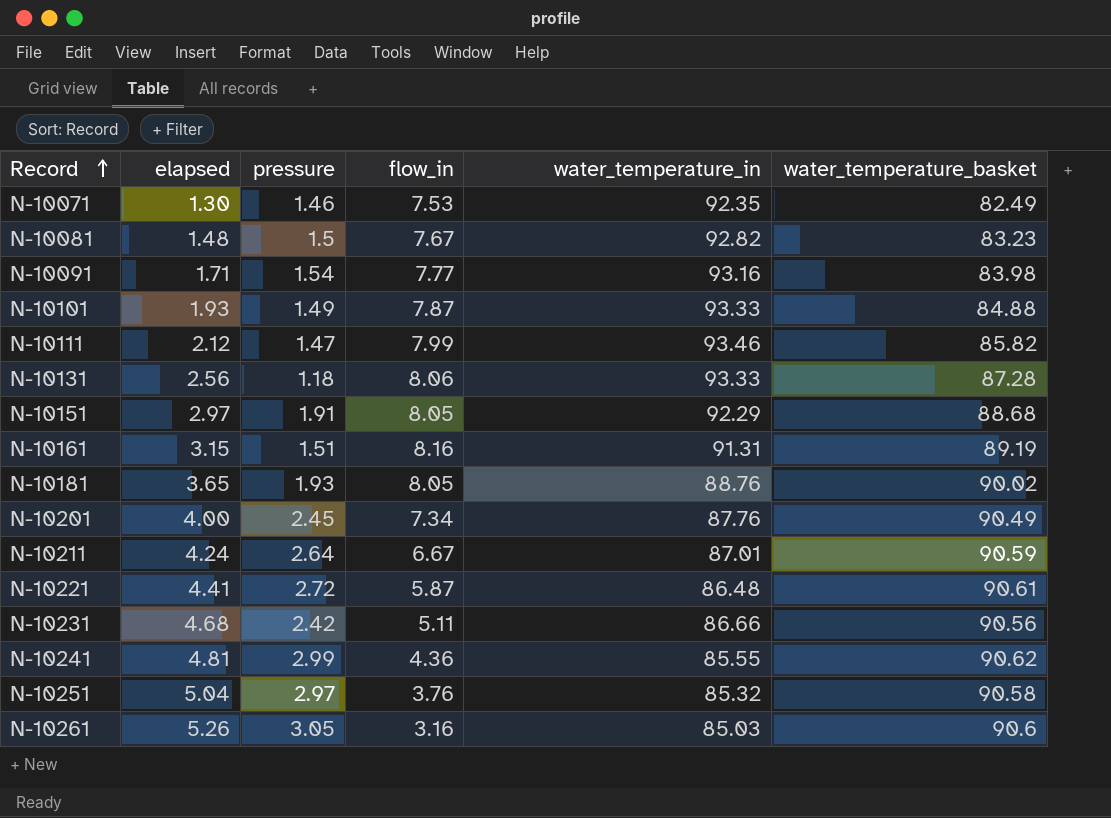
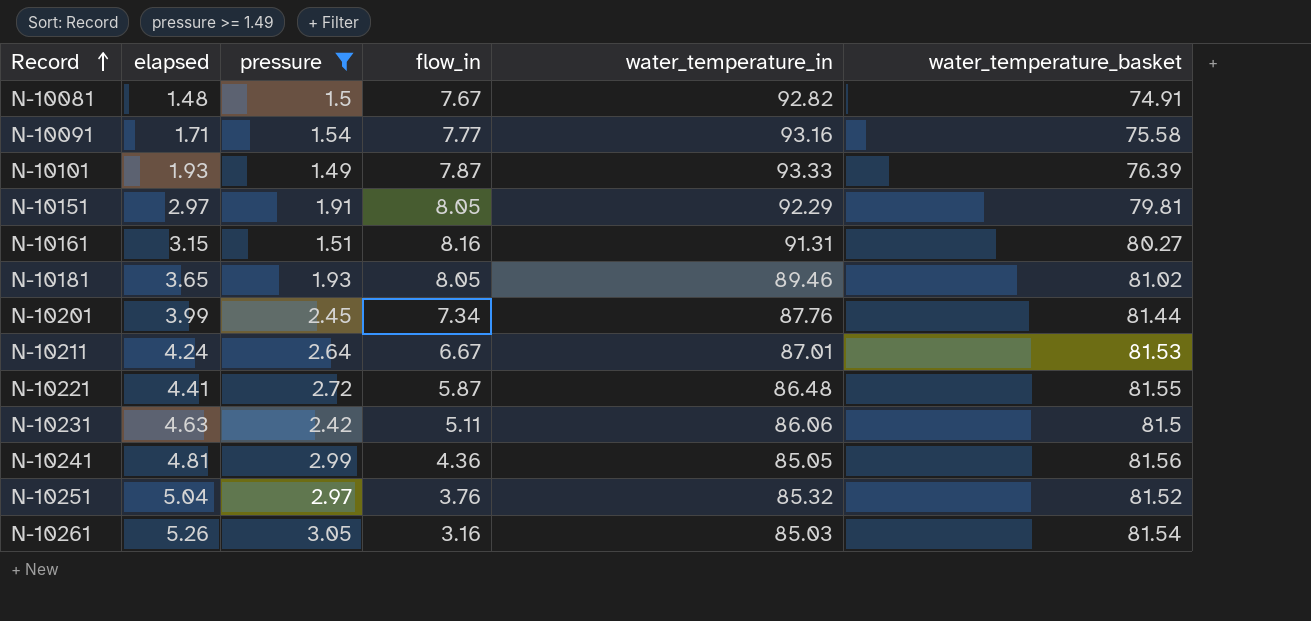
filter: none -> pressure >= 1.49
N-10081 | water_temperature_basket: 83.23 -> 74.91
N-10091 | water_temperature_basket: 83.98 -> 75.58
N-10101 | water_temperature_basket: 84.88 -> 76.39
N-10151 | water_temperature_basket: 88.68 -> 79.81
N-10161 | water_temperature_basket: 89.19 -> 80.27
N-10181 | water_temperature_in: 88.76 -> 89.46
N-10181 | water_temperature_basket: 90.02 -> 81.02
N-10201 | elapsed: 4.00 -> 3.99
N-10201 | water_temperature_basket: 90.49 -> 81.44
N-10211 | water_temperature_basket: 90.59 -> 81.53
N-10221 | water_temperature_basket: 90.61 -> 81.55
N-10231 | elapsed: 4.68 -> 4.63
N-10231 | water_temperature_in: 86.66 -> 86.06
N-10231 | water_temperature_basket: 90.56 -> 81.5
N-10241 | water_temperature_in: 85.55 -> 85.05
N-10241 | water_temperature_basket: 90.62 -> 81.56
N-10251 | water_temperature_basket: 90.58 -> 81.52
N-10261 | water_temperature_basket: 90.6 -> 81.54

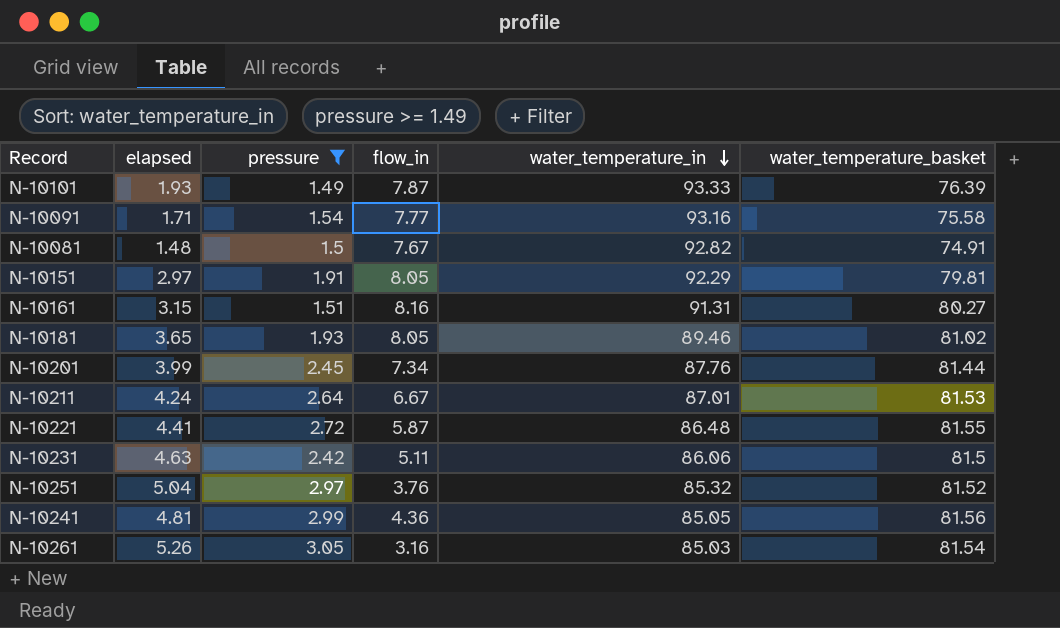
row order: Record ascending -> water_temperature_in descending

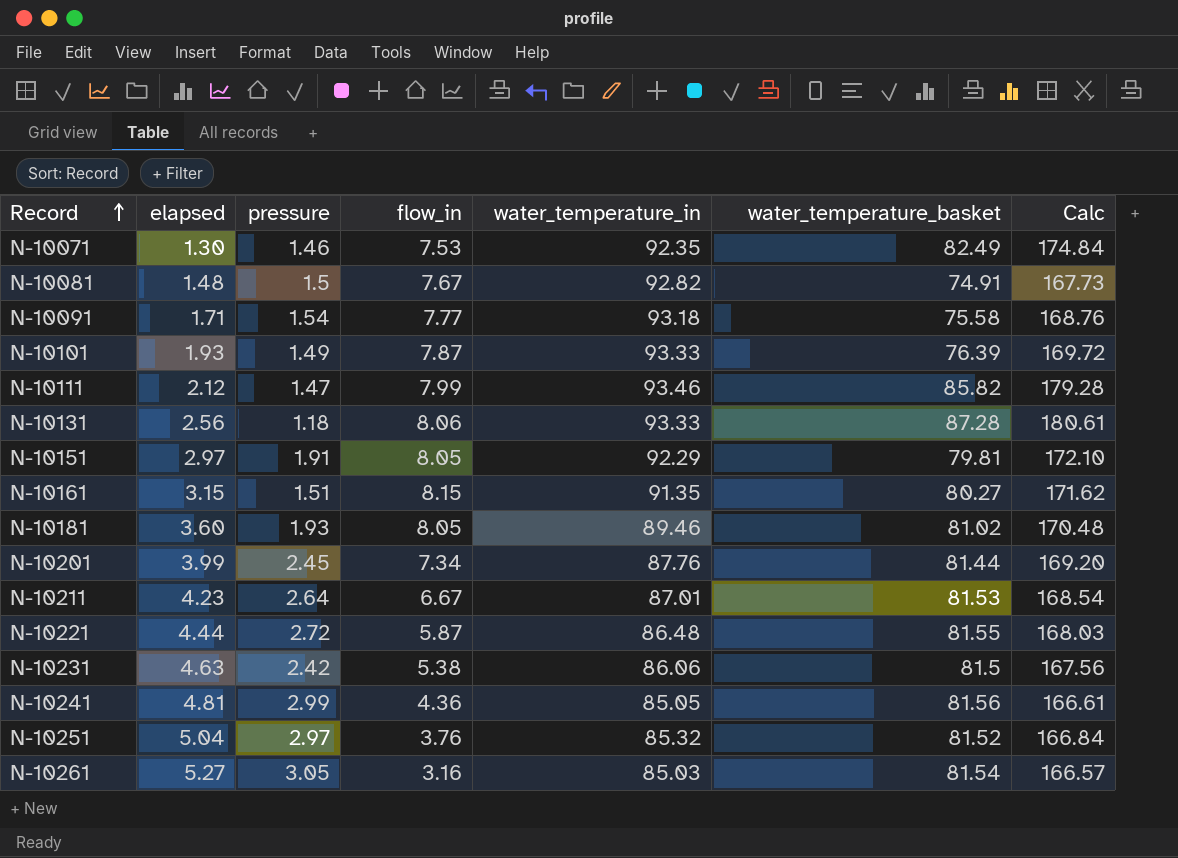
filter: pressure >= 1.49 -> none
row order: water_temperature_in descending -> Record ascending
column Calc | formula: none -> [water_temperature_in] + [water_temperature_basket]
N-10091 | water_temperature_in: 93.16 -> 93.18
N-10161 | flow_in: 8.16 -> 8.15
N-10161 | water_temperature_in: 91.31 -> 91.35
N-10181 | elapsed: 3.65 -> 3.60
N-10211 | elapsed: 4.24 -> 4.23
N-10221 | elapsed: 4.41 -> 4.44
N-10231 | flow_in: 5.11 -> 5.38
N-10261 | elapsed: 5.26 -> 5.27

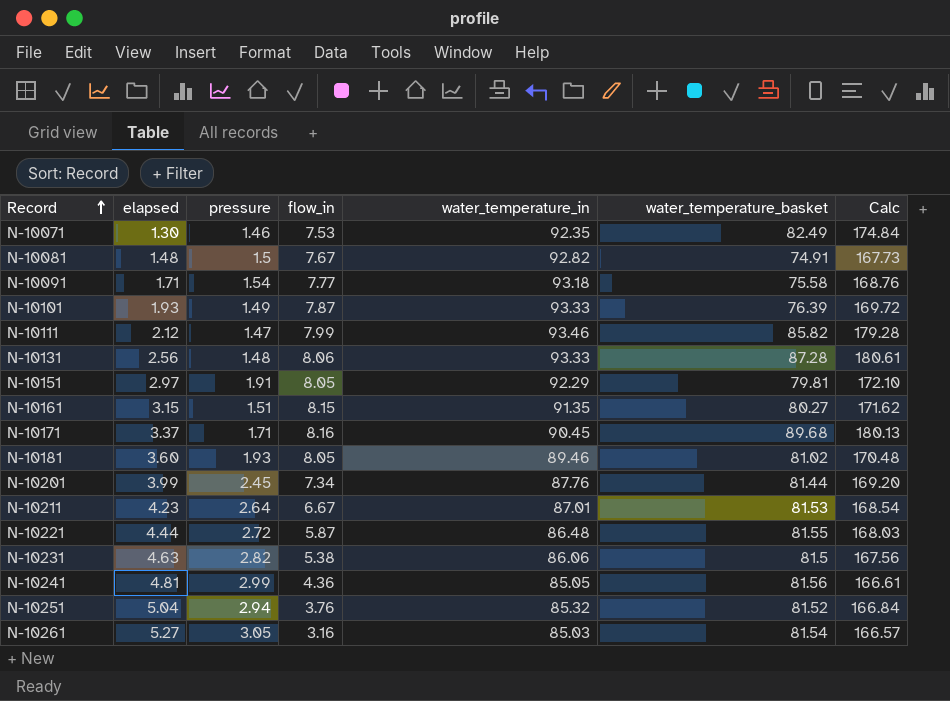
N-10131 | pressure: 1.18 -> 1.48
row N-10171: none -> 3.37 | 1.71 | 8.16 | 90.45 | 89.68 | 180.13
N-10231 | pressure: 2.42 -> 2.82
N-10251 | pressure: 2.97 -> 2.94

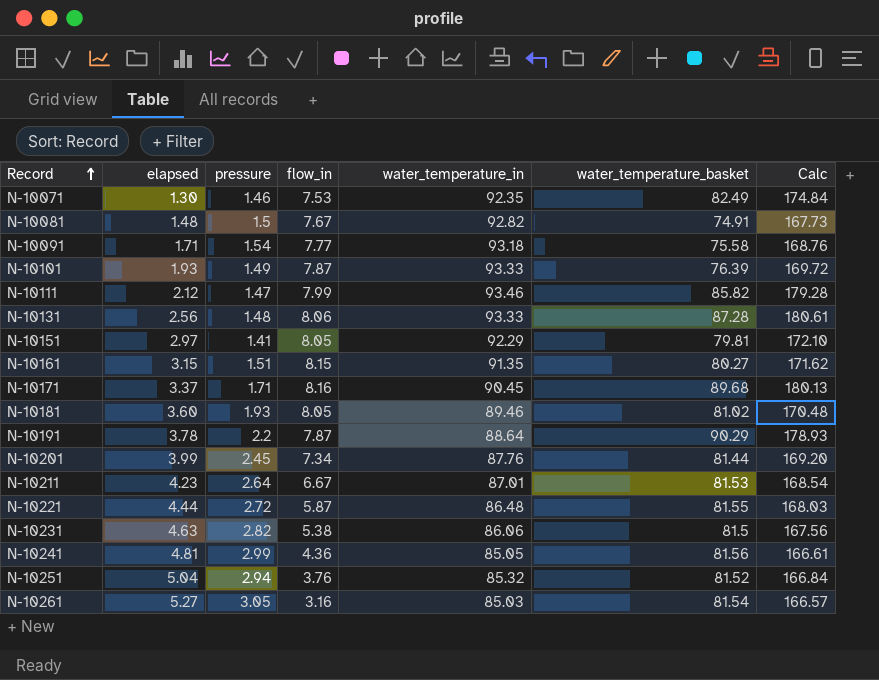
N-10151 | pressure: 1.91 -> 1.41
row N-10191: none -> 3.78 | 2.2 | 7.87 | 88.64 | 90.29 | 178.93

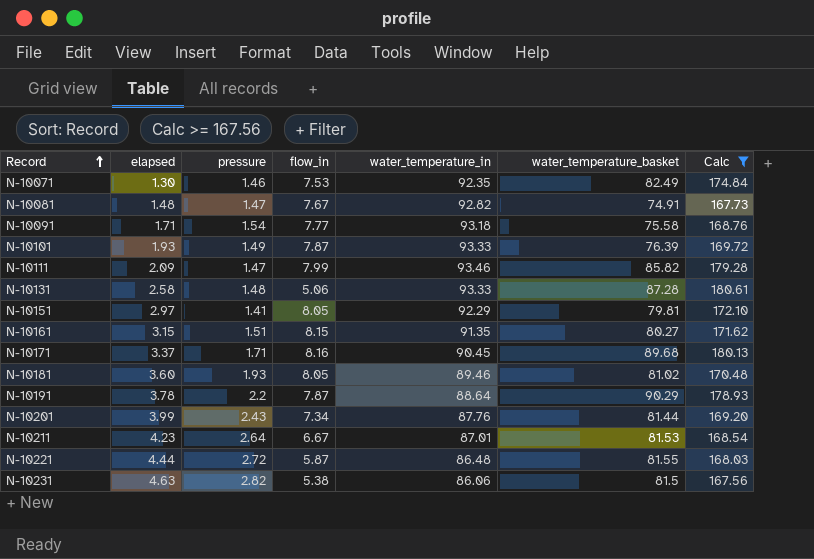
filter: none -> Calc >= 167.56
N-10081 | pressure: 1.5 -> 1.47
N-10111 | elapsed: 2.12 -> 2.09
N-10131 | elapsed: 2.56 -> 2.58
N-10131 | flow_in: 8.06 -> 5.06
N-10201 | pressure: 2.45 -> 2.43

